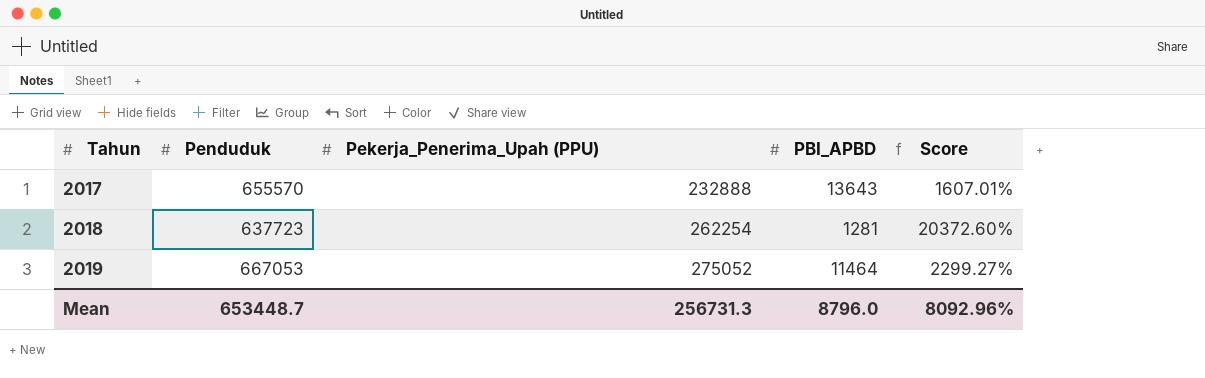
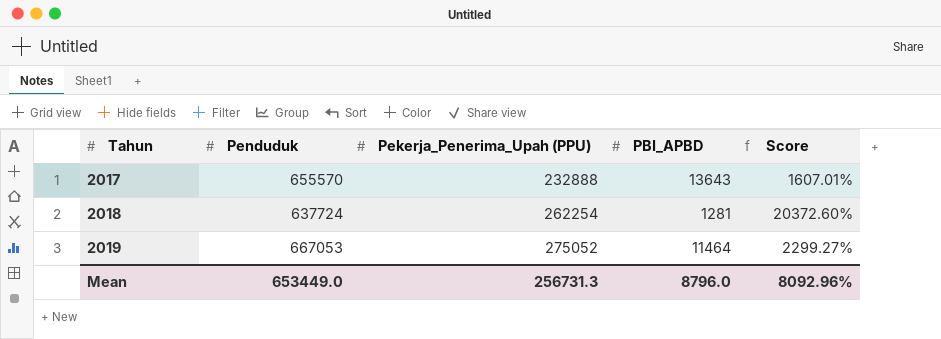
2018 | Penduduk: 637723 -> 637724
Mean | Penduduk: 653448.7 -> 653449.0

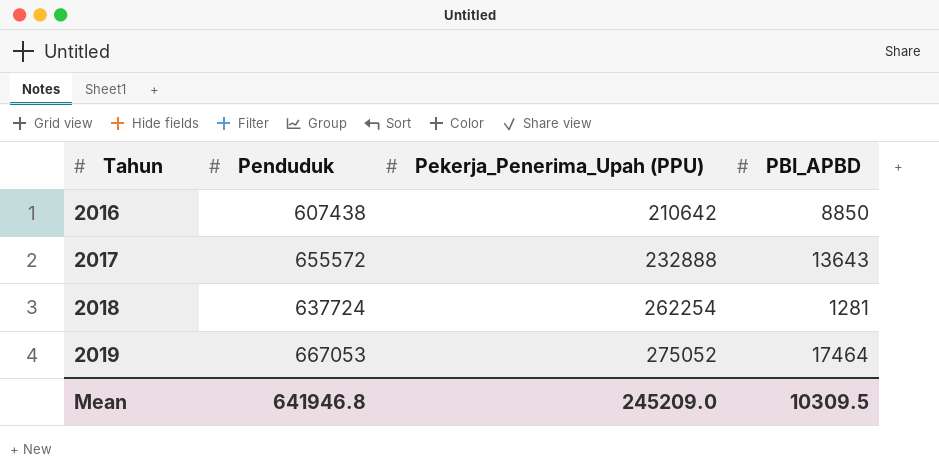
column Score | formula: ([Pekerja_Penerima_Upah (PPU)] - [PBI_APBD]) / [PBI_APBD] -> none
row 2016: none -> 607438 | 210642 | 8850
2017 | Penduduk: 655570 -> 655572
2019 | PBI_APBD: 11464 -> 17464
Mean | Penduduk: 653449.0 -> 641946.8
Mean | Pekerja_Penerima_Upah (PPU): 256731.3 -> 245209.0
Mean | PBI_APBD: 8796.0 -> 10309.5

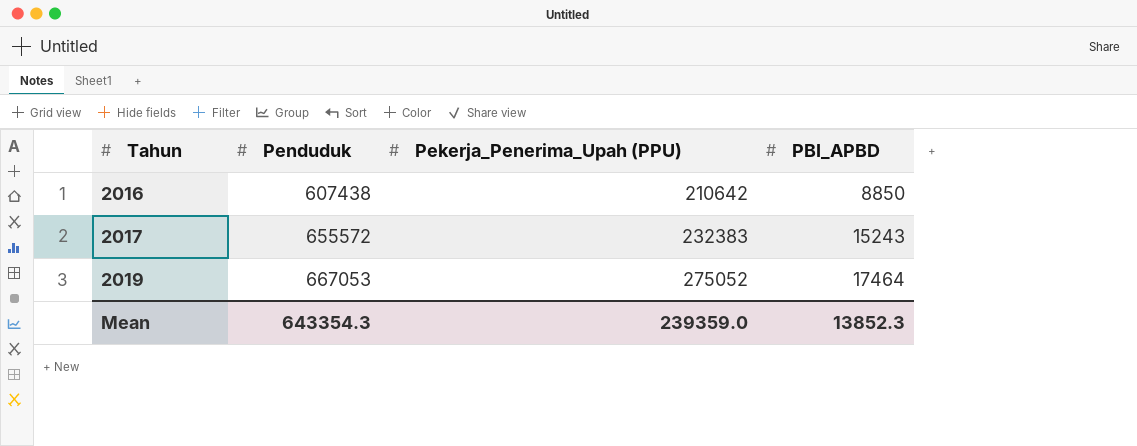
row 2018: 637724 | 262254 | 1281 -> none
2017 | Pekerja_Penerima_Upah (PPU): 232888 -> 232383
2017 | PBI_APBD: 13643 -> 15243
Mean | Penduduk: 641946.8 -> 643354.3
Mean | Pekerja_Penerima_Upah (PPU): 245209.0 -> 239359.0
Mean | PBI_APBD: 10309.5 -> 13852.3

